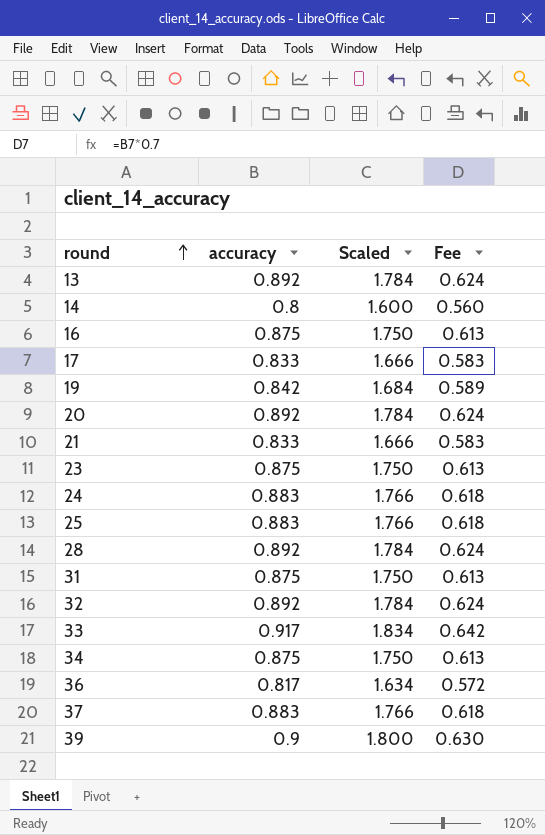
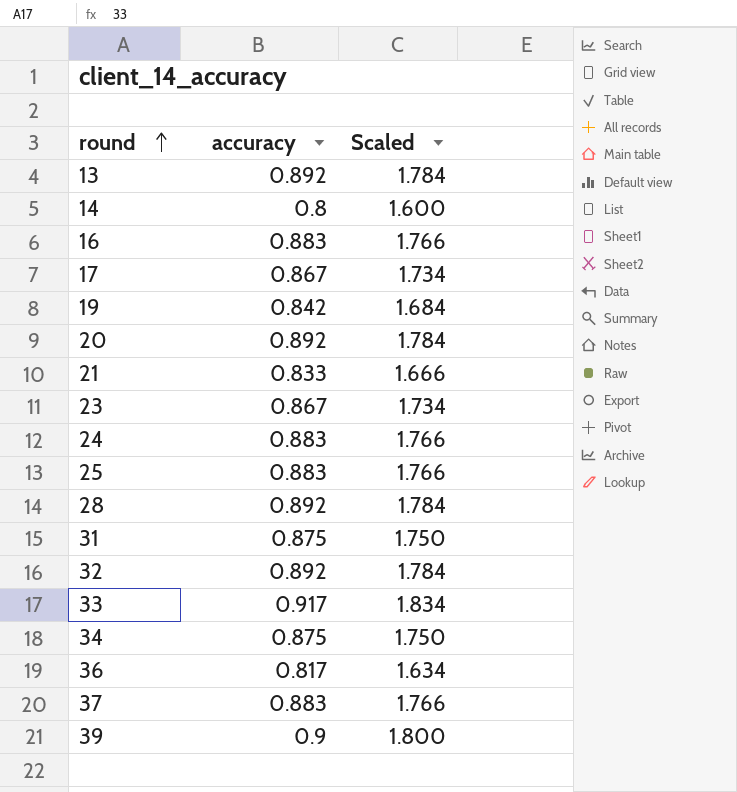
column Fee | formula: [accuracy] * 0.7 -> none
16 | accuracy: 0.875 -> 0.883
16 | Scaled: 1.750 -> 1.766
17 | accuracy: 0.833 -> 0.867
17 | Scaled: 1.666 -> 1.734
23 | accuracy: 0.875 -> 0.867
23 | Scaled: 1.750 -> 1.734

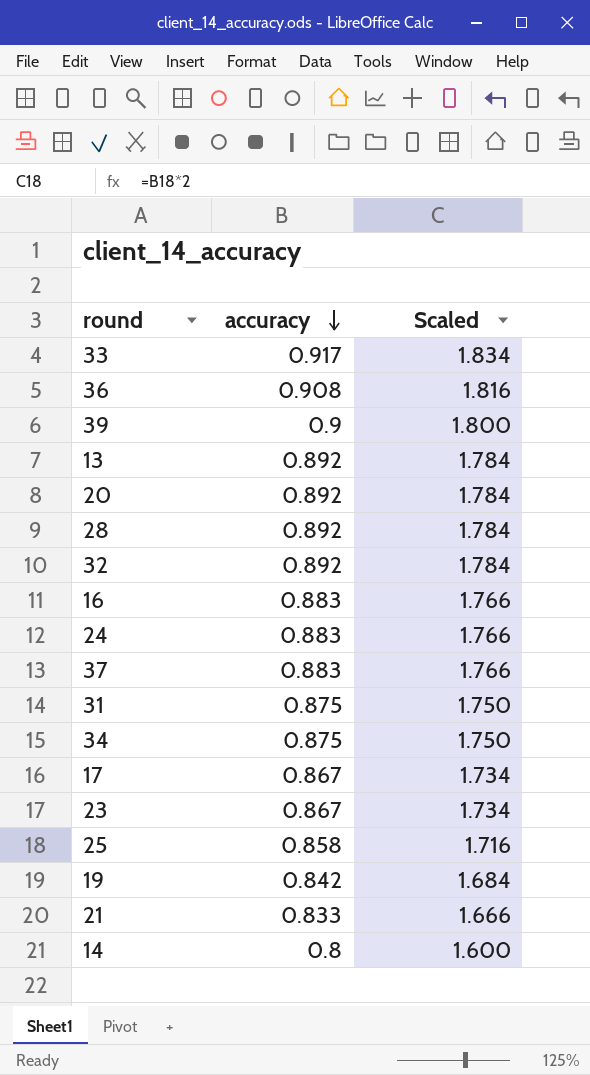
row order: round ascending -> accuracy descending
36 | accuracy: 0.817 -> 0.908
36 | Scaled: 1.634 -> 1.816
25 | accuracy: 0.883 -> 0.858
25 | Scaled: 1.766 -> 1.716

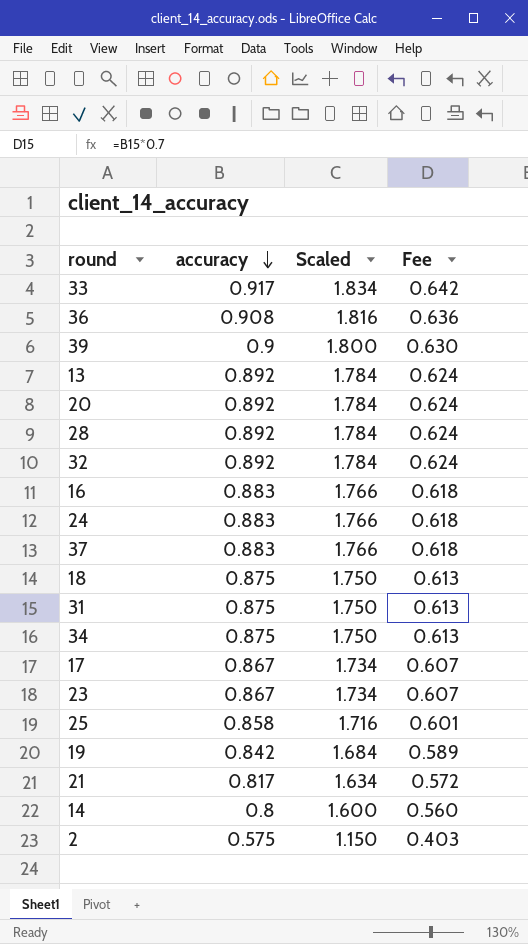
column Fee | formula: none -> [accuracy] * 0.7
row 18: none -> 0.875 | 1.750 | 0.613
21 | accuracy: 0.833 -> 0.817
21 | Scaled: 1.666 -> 1.634
row 2: none -> 0.575 | 1.150 | 0.403

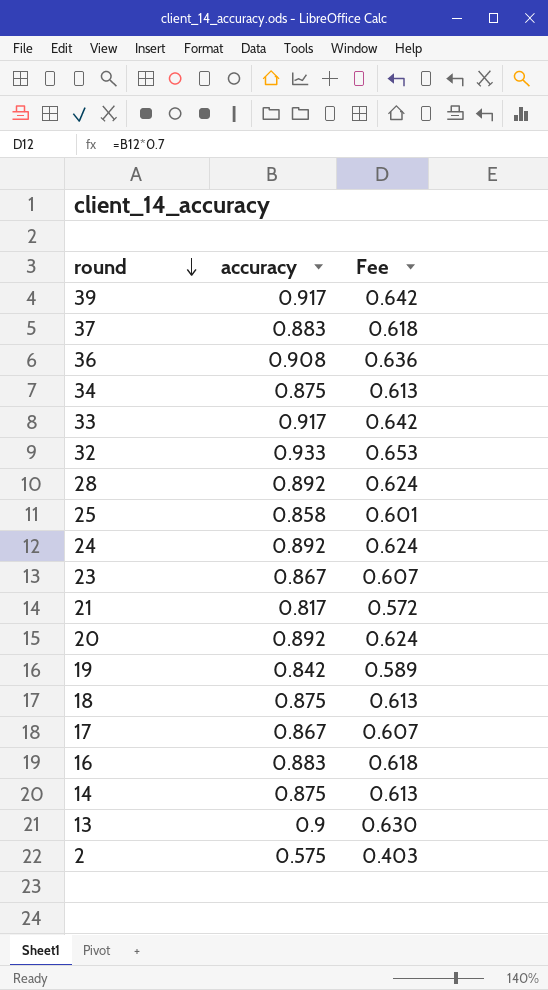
row order: accuracy descending -> round descending
column Scaled | formula: [accuracy] * 2 -> none
row 31: 0.875 | 1.750 | 0.613 -> none
39 | accuracy: 0.9 -> 0.917
39 | Fee: 0.630 -> 0.642
32 | accuracy: 0.892 -> 0.933
32 | Fee: 0.624 -> 0.653
24 | accuracy: 0.883 -> 0.892
24 | Fee: 0.618 -> 0.624
14 | accuracy: 0.8 -> 0.875
14 | Fee: 0.560 -> 0.613
13 | accuracy: 0.892 -> 0.9
13 | Fee: 0.624 -> 0.630

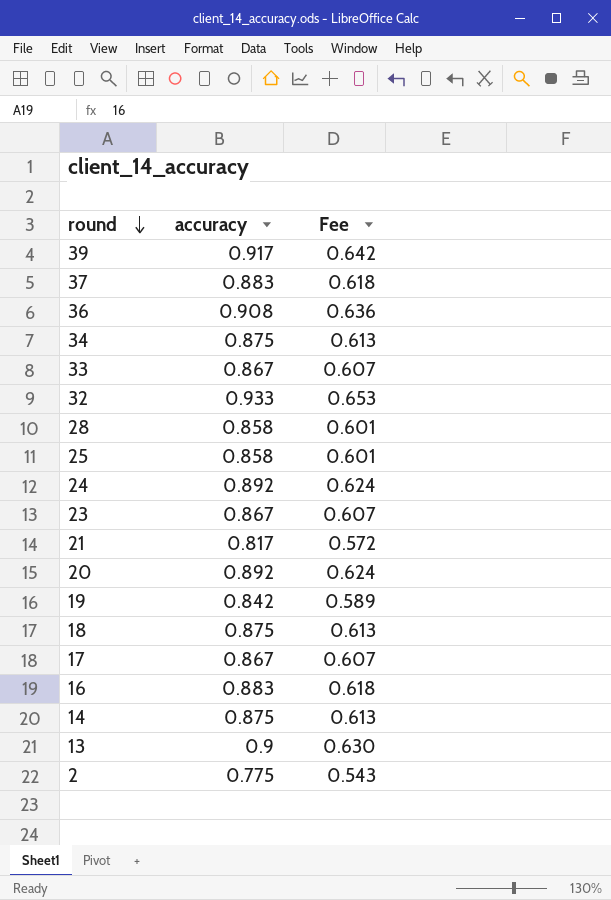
33 | accuracy: 0.917 -> 0.867
33 | Fee: 0.642 -> 0.607
28 | accuracy: 0.892 -> 0.858
28 | Fee: 0.624 -> 0.601
2 | accuracy: 0.575 -> 0.775
2 | Fee: 0.403 -> 0.543

